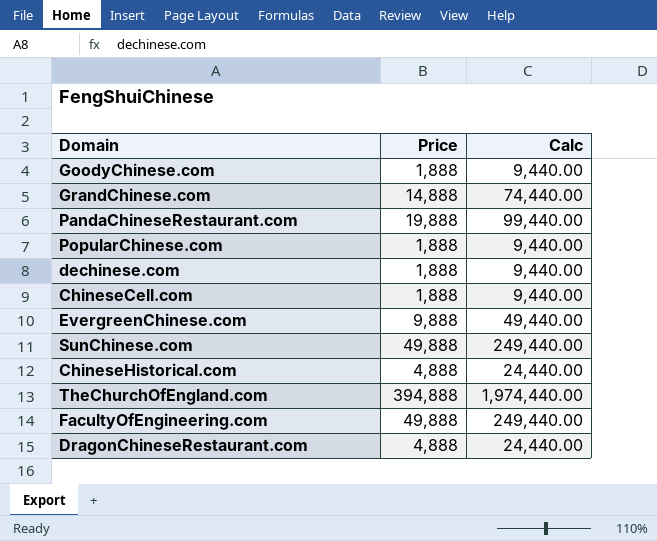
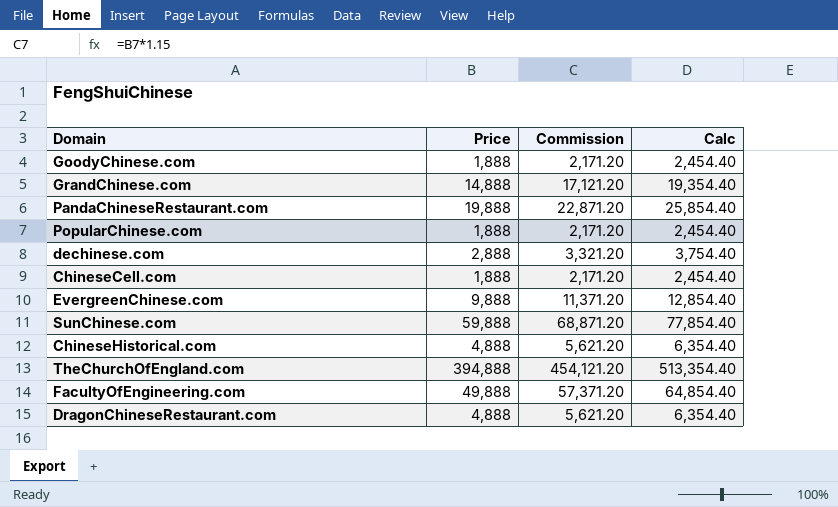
column Commission | formula: none -> [Price] * 1.15
column Calc | formula: [Price] * 5 -> [Price] * 1.3
dechinese.com | Price: 1,888 -> 2,888
SunChinese.com | Price: 49,888 -> 59,888

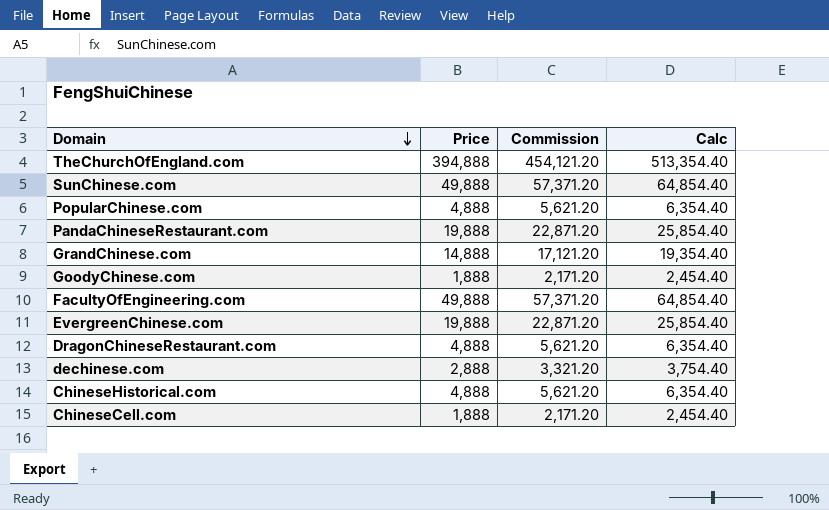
row order: none -> Domain descending
SunChinese.com | Price: 59,888 -> 49,888
SunChinese.com | Commission: 68,871.20 -> 57,371.20
SunChinese.com | Calc: 77,854.40 -> 64,854.40
PopularChinese.com | Price: 1,888 -> 4,888
PopularChinese.com | Commission: 2,171.20 -> 5,621.20
PopularChinese.com | Calc: 2,454.40 -> 6,354.40
EvergreenChinese.com | Price: 9,888 -> 19,888
EvergreenChinese.com | Commission: 11,371.20 -> 22,871.20
EvergreenChinese.com | Calc: 12,854.40 -> 25,854.40

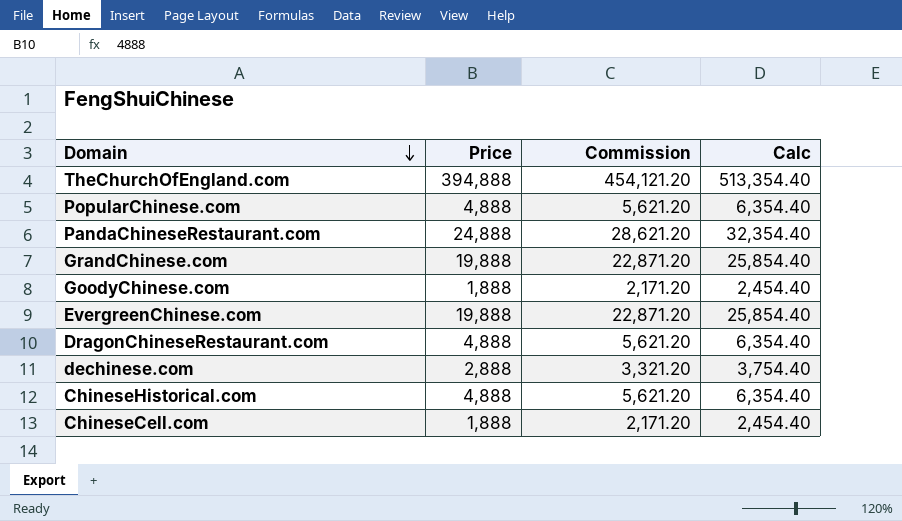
row SunChinese.com: 49,888 | 57,371.20 | 64,854.40 -> none
row FacultyOfEngineering.com: 49,888 | 57,371.20 | 64,854.40 -> none
PandaChineseRestaurant.com | Price: 19,888 -> 24,888
PandaChineseRestaurant.com | Commission: 22,871.20 -> 28,621.20
PandaChineseRestaurant.com | Calc: 25,854.40 -> 32,354.40
GrandChinese.com | Price: 14,888 -> 19,888
GrandChinese.com | Commission: 17,121.20 -> 22,871.20
GrandChinese.com | Calc: 19,354.40 -> 25,854.40

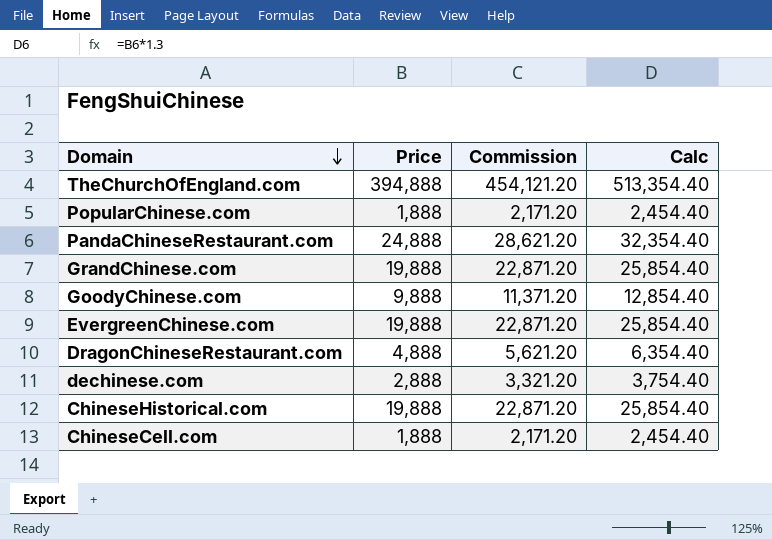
PopularChinese.com | Price: 4,888 -> 1,888
PopularChinese.com | Commission: 5,621.20 -> 2,171.20
PopularChinese.com | Calc: 6,354.40 -> 2,454.40
GoodyChinese.com | Price: 1,888 -> 9,888
GoodyChinese.com | Commission: 2,171.20 -> 11,371.20
GoodyChinese.com | Calc: 2,454.40 -> 12,854.40
ChineseHistorical.com | Price: 4,888 -> 19,888
ChineseHistorical.com | Commission: 5,621.20 -> 22,871.20
ChineseHistorical.com | Calc: 6,354.40 -> 25,854.40

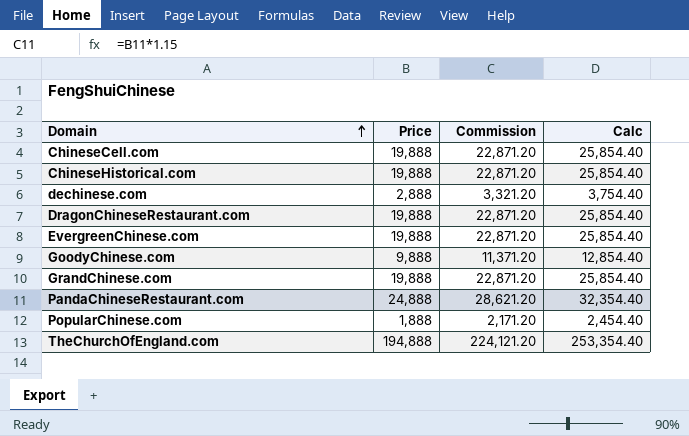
row order: Domain descending -> Domain ascending
ChineseCell.com | Price: 1,888 -> 19,888
ChineseCell.com | Commission: 2,171.20 -> 22,871.20
ChineseCell.com | Calc: 2,454.40 -> 25,854.40
DragonChineseRestaurant.com | Price: 4,888 -> 19,888
DragonChineseRestaurant.com | Commission: 5,621.20 -> 22,871.20
DragonChineseRestaurant.com | Calc: 6,354.40 -> 25,854.40
TheChurchOfEngland.com | Price: 394,888 -> 194,888
TheChurchOfEngland.com | Commission: 454,121.20 -> 224,121.20
TheChurchOfEngland.com | Calc: 513,354.40 -> 253,354.40

